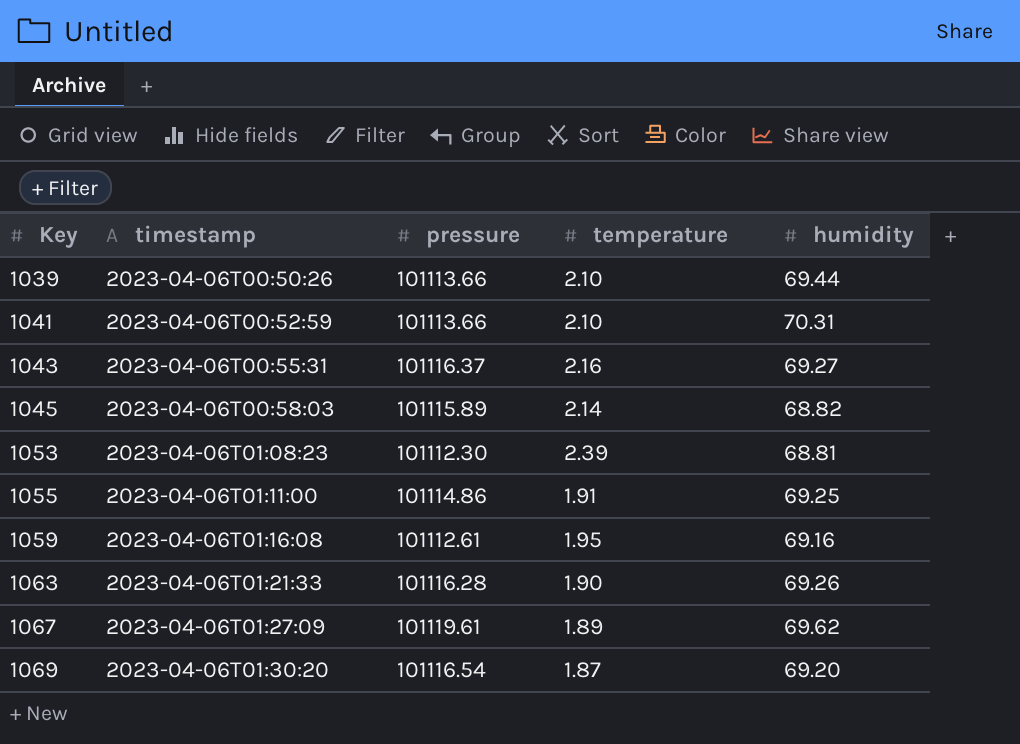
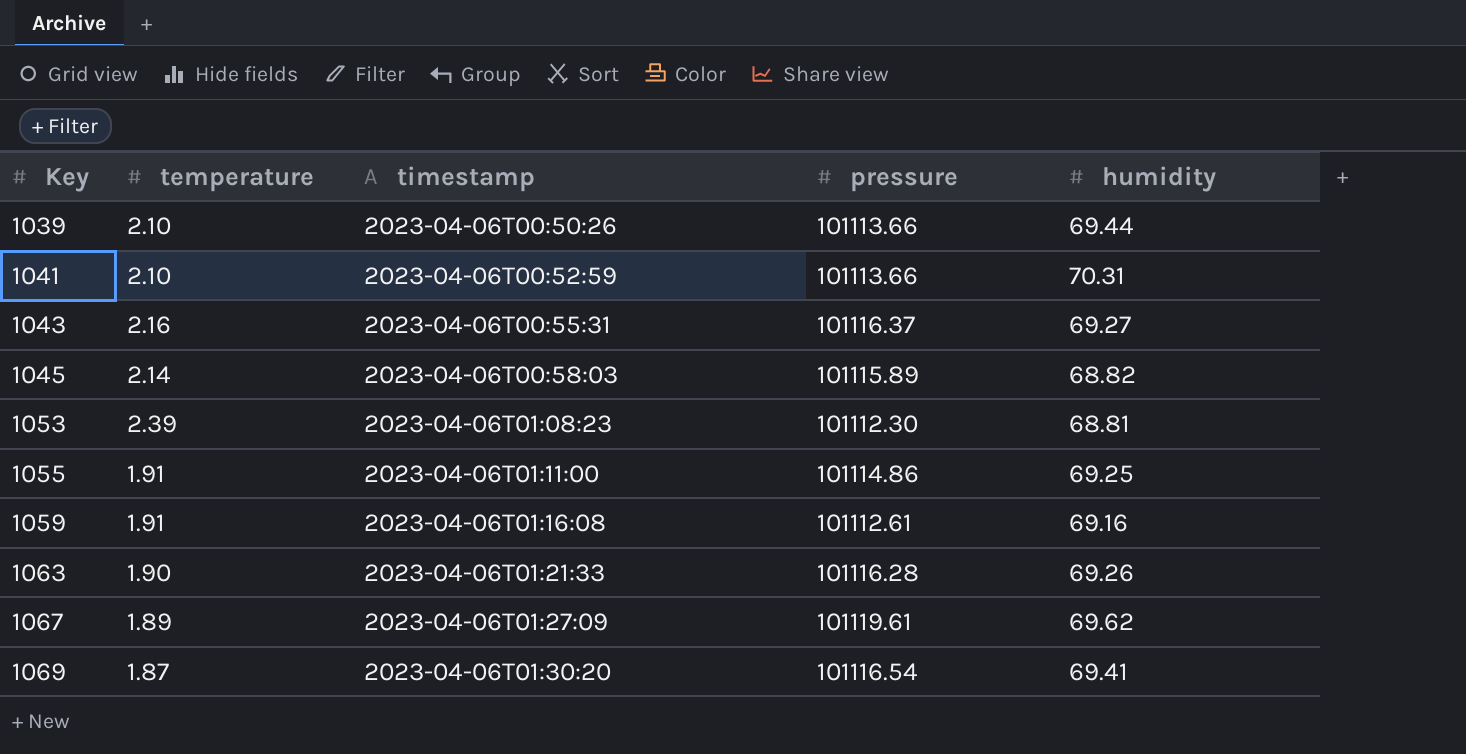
column temperature | position: 4 -> 2
1059 | temperature: 1.95 -> 1.91
1069 | humidity: 69.20 -> 69.41

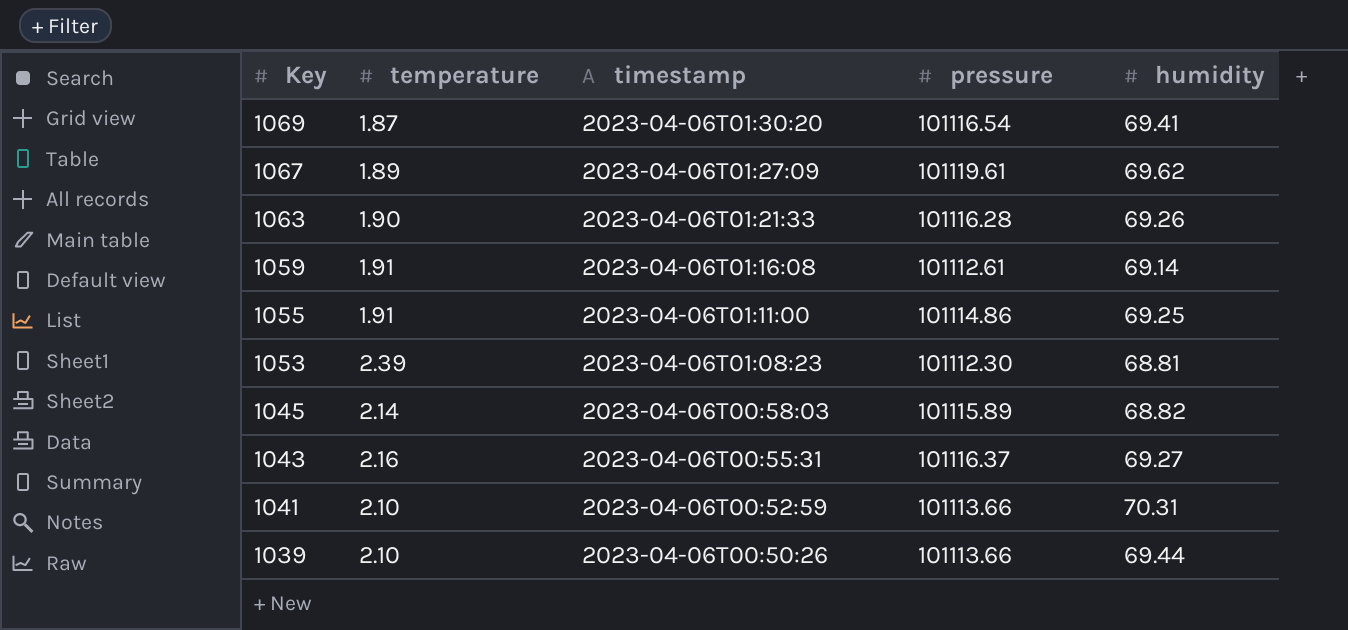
row order: Key ascending -> Key descending
1059 | humidity: 69.16 -> 69.14

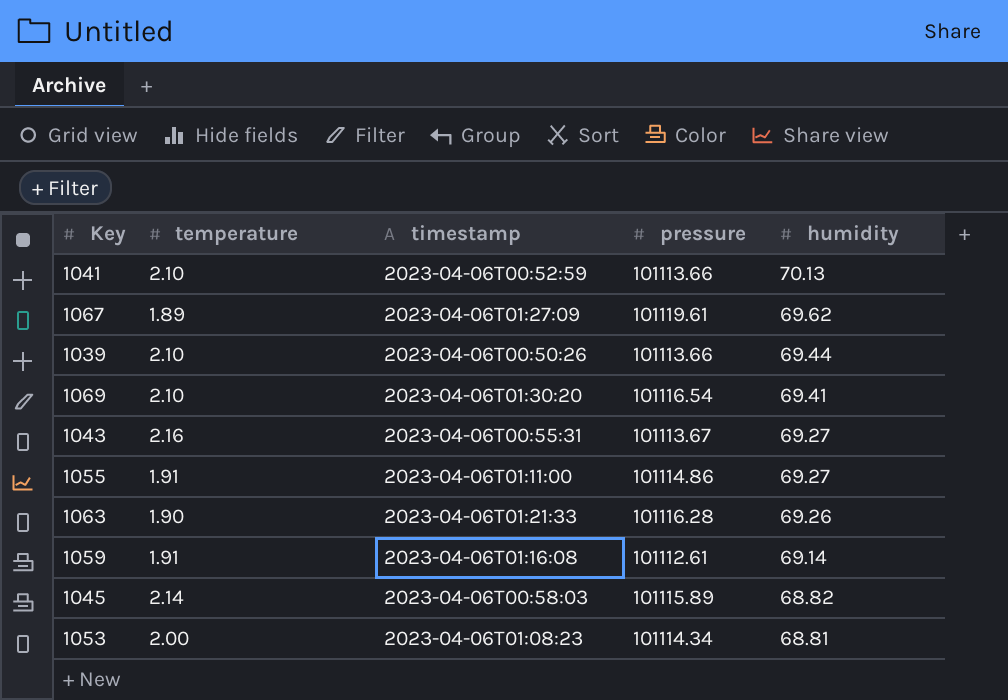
row order: Key descending -> humidity descending
1041 | humidity: 70.31 -> 70.13
1069 | temperature: 1.87 -> 2.10
1043 | pressure: 101116.37 -> 101113.67
1055 | humidity: 69.25 -> 69.27
1053 | temperature: 2.39 -> 2.00
1053 | pressure: 101112.30 -> 101114.34

